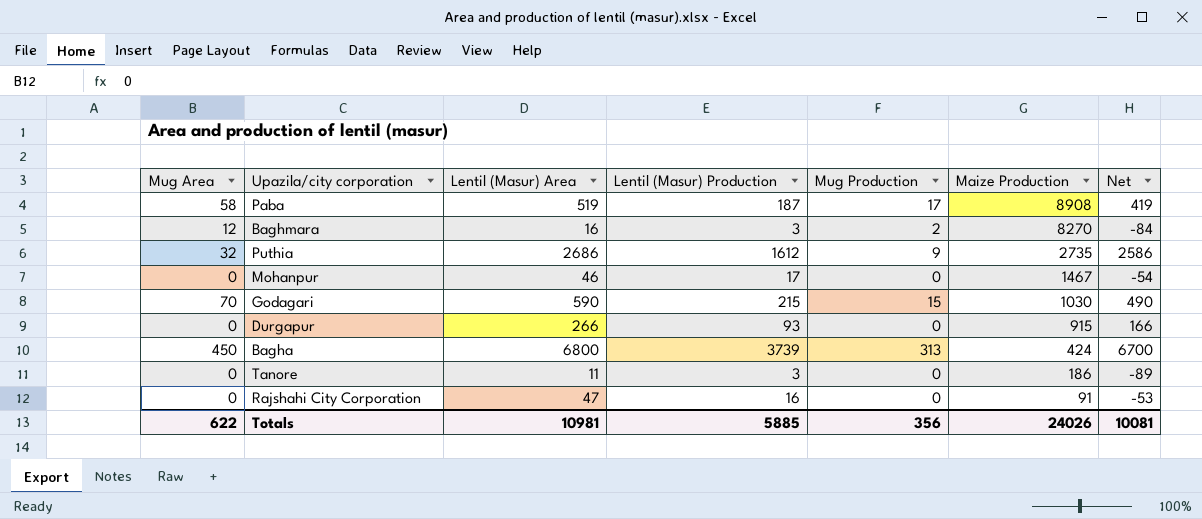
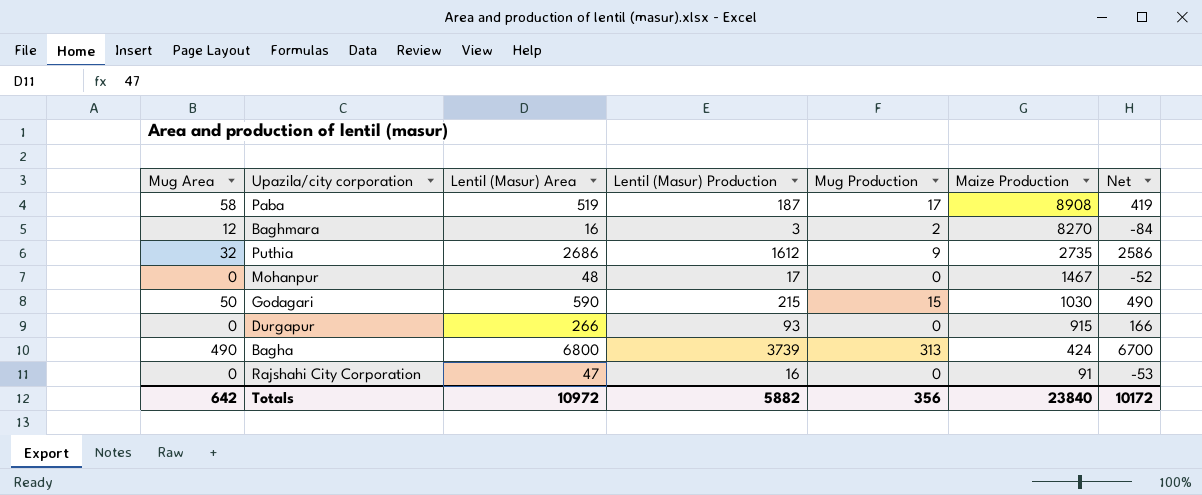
row Tanore: 0 | 11 | 3 | 0 | 186 | -89 -> none
Mohanpur | Lentil (Masur) Area: 46 -> 48
Mohanpur | Net: -54 -> -52
Godagari | Mug Area: 70 -> 50
Bagha | Mug Area: 450 -> 490
Totals | Mug Area: 622 -> 642
Totals | Lentil (Masur) Area: 10981 -> 10972
Totals | Lentil (Masur) Production: 5885 -> 5882
Totals | Maize Production: 24026 -> 23840
Totals | Net: 10081 -> 10172

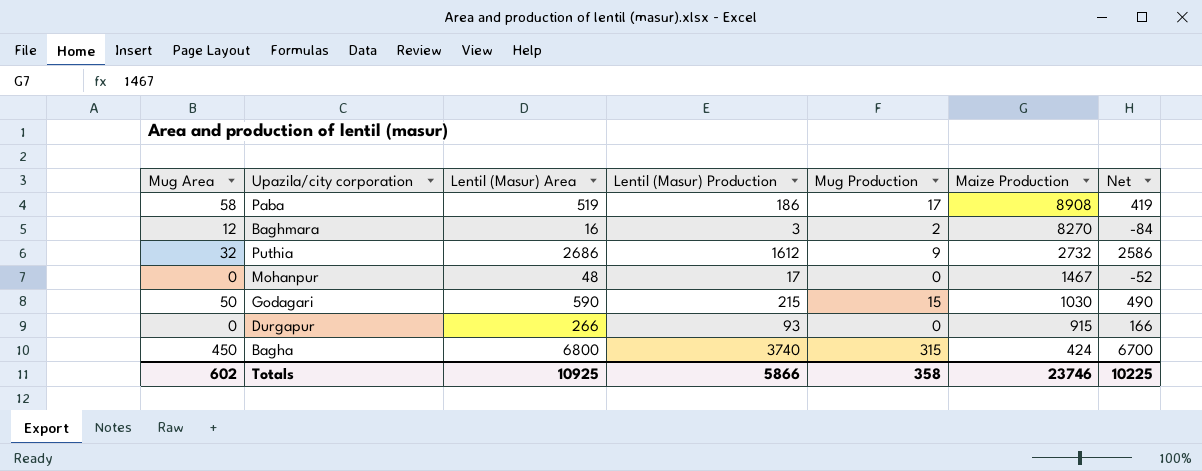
row Rajshahi City Corporation: 0 | 47 | 16 | 0 | 91 | -53 -> none
Paba | Lentil (Masur) Production: 187 -> 186
Puthia | Maize Production: 2735 -> 2732
Bagha | Mug Area: 490 -> 450
Bagha | Lentil (Masur) Production: 3739 -> 3740
Bagha | Mug Production: 313 -> 315
Totals | Mug Area: 642 -> 602
Totals | Lentil (Masur) Area: 10972 -> 10925
Totals | Lentil (Masur) Production: 5882 -> 5866
Totals | Mug Production: 356 -> 358
Totals | Maize Production: 23840 -> 23746
Totals | Net: 10172 -> 10225

